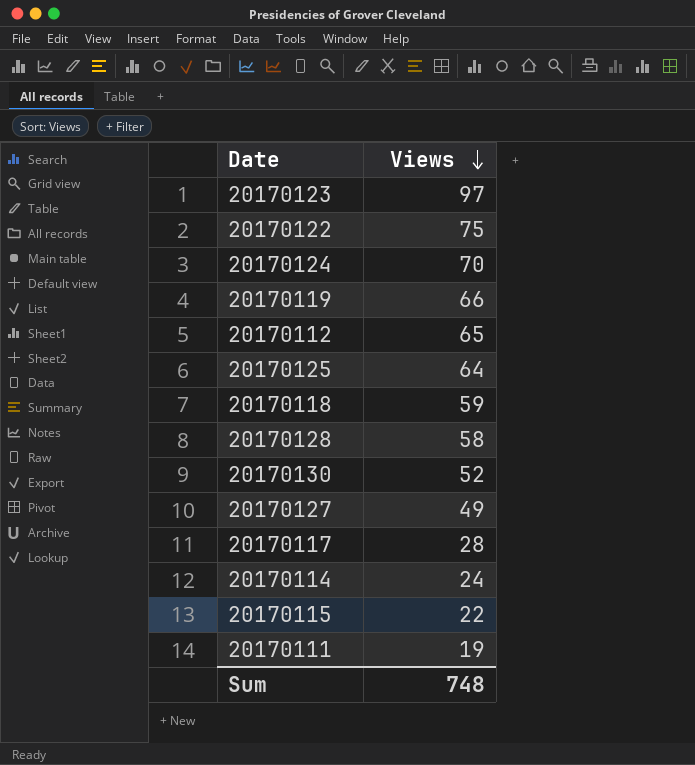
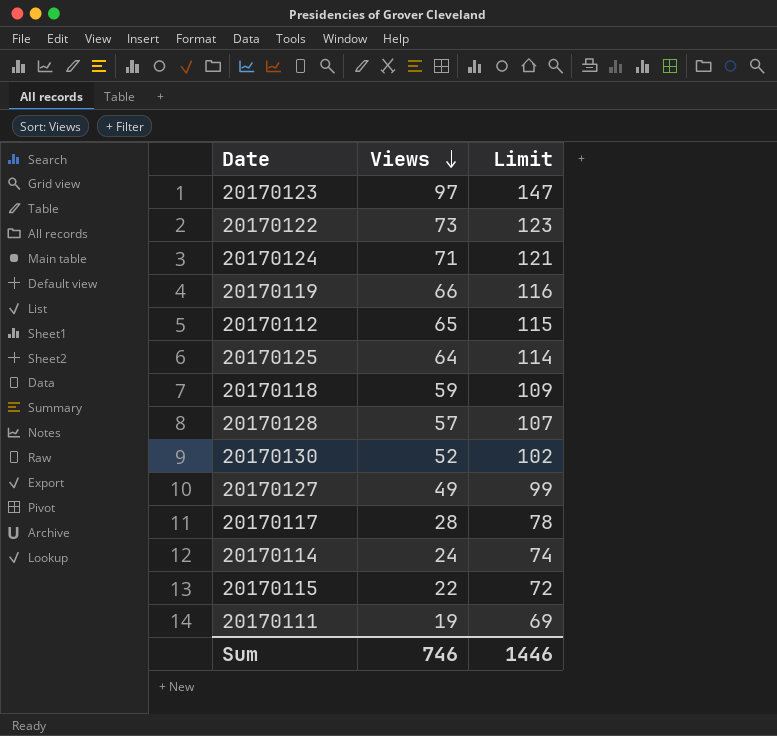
column Limit | formula: none -> [Views] + 50
20170122 | Views: 75 -> 73
20170124 | Views: 70 -> 71
20170128 | Views: 58 -> 57
Sum | Views: 748 -> 746

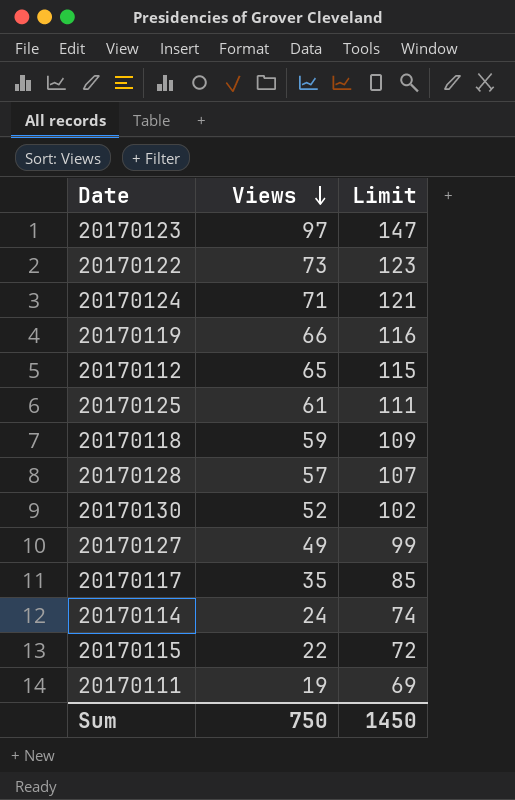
20170125 | Views: 64 -> 61
20170125 | Limit: 114 -> 111
20170117 | Views: 28 -> 35
20170117 | Limit: 78 -> 85
Sum | Views: 746 -> 750
Sum | Limit: 1446 -> 1450

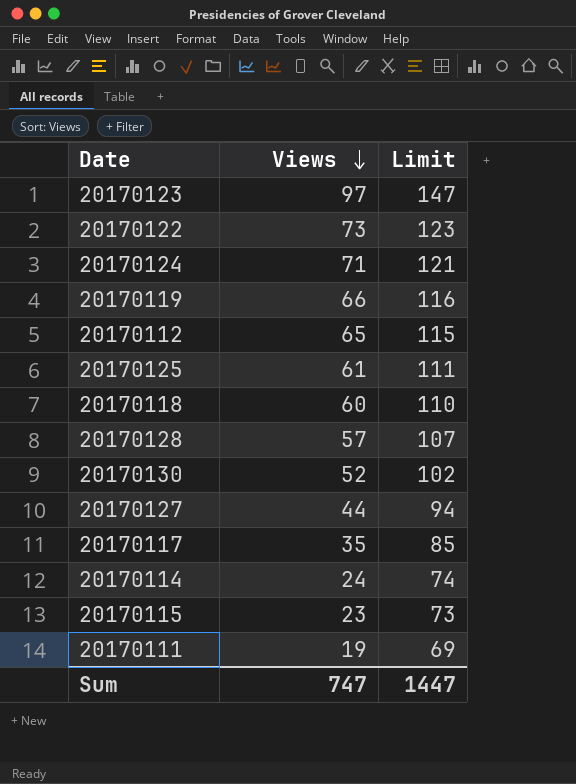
20170118 | Views: 59 -> 60
20170118 | Limit: 109 -> 110
20170127 | Views: 49 -> 44
20170127 | Limit: 99 -> 94
20170115 | Views: 22 -> 23
20170115 | Limit: 72 -> 73
Sum | Views: 750 -> 747
Sum | Limit: 1450 -> 1447

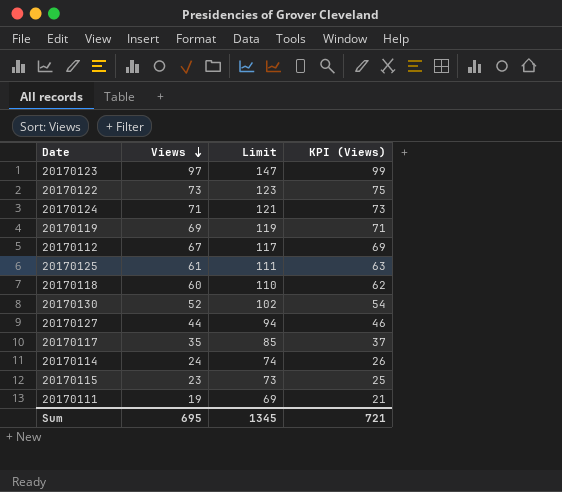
column KPI (Views) | formula: none -> [Views] + 2
row 20170128: 57 | 107 -> none
20170119 | Views: 66 -> 69
20170119 | Limit: 116 -> 119
20170112 | Views: 65 -> 67
20170112 | Limit: 115 -> 117
Sum | Views: 747 -> 695
Sum | Limit: 1447 -> 1345

